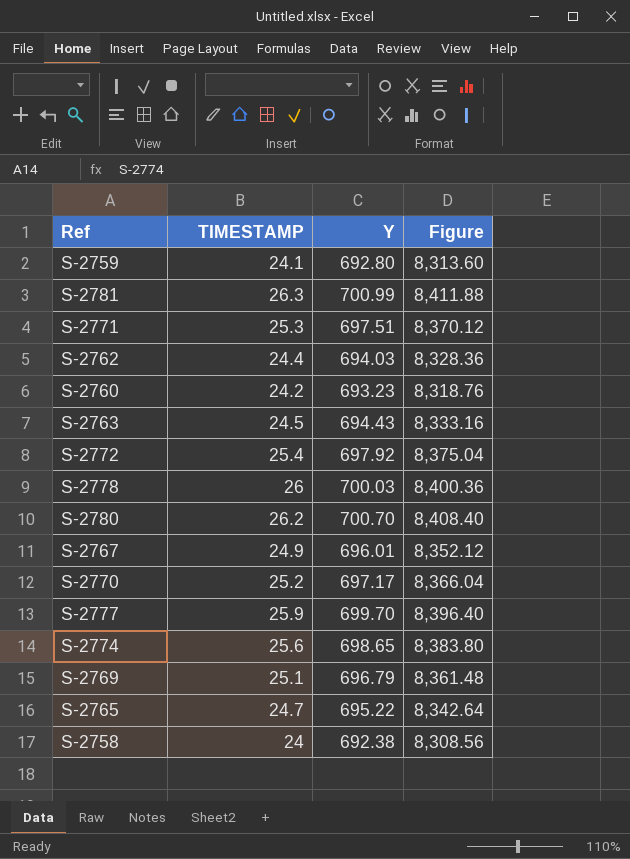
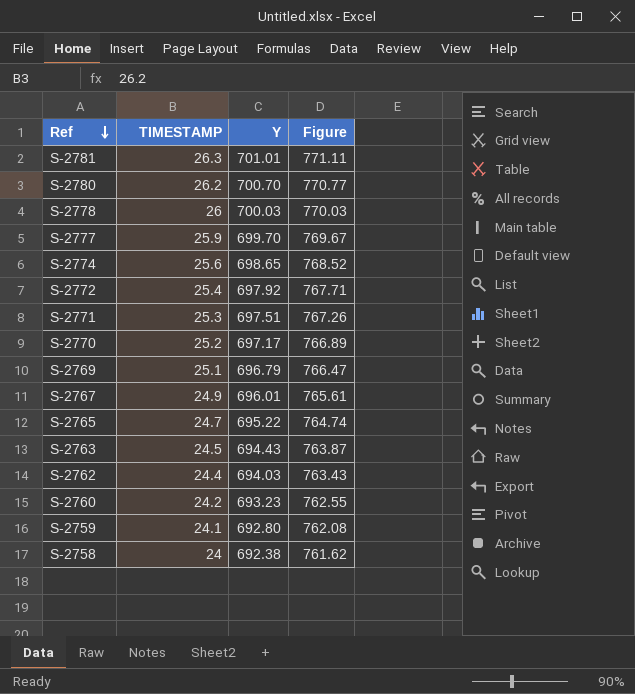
row order: none -> Ref descending
column Figure | formula: [Y] * 12 -> [Y] * 1.1
S-2781 | Y: 700.99 -> 701.01

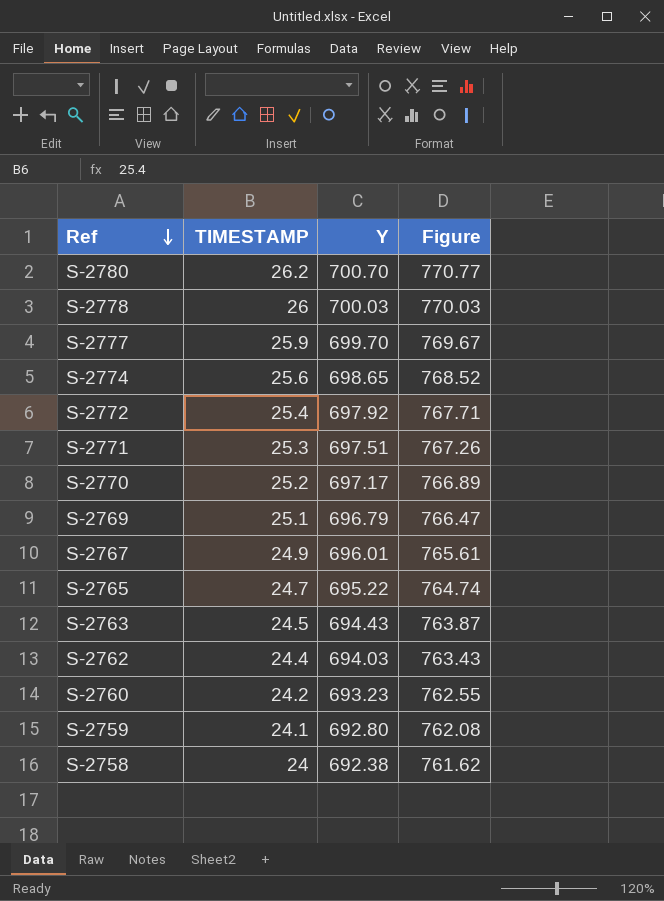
row S-2781: 26.3 | 701.01 | 771.11 -> none

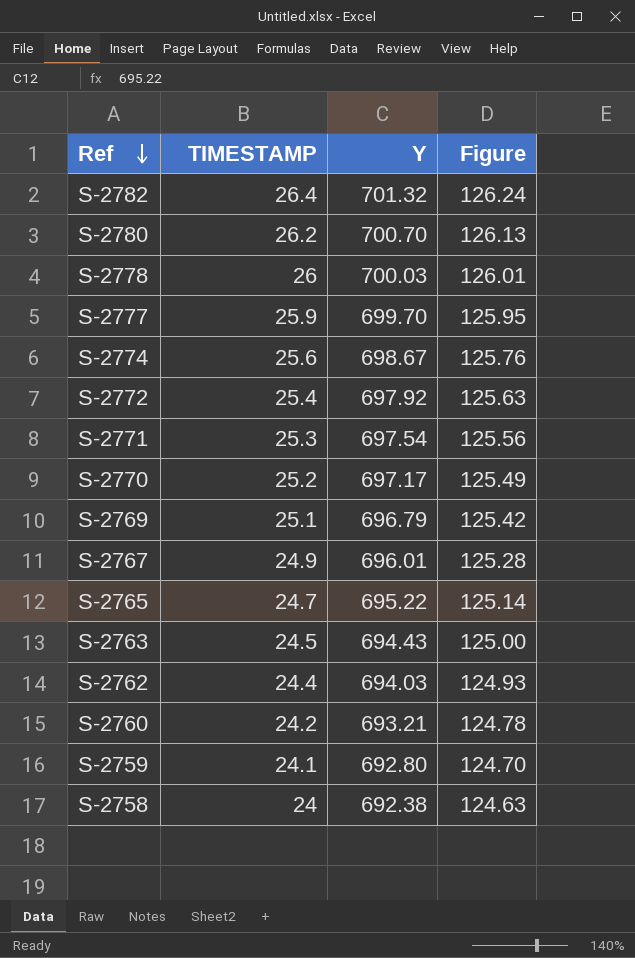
column Figure | formula: [Y] * 1.1 -> [Y] * 0.18
row S-2782: none -> 26.4 | 701.32 | 126.24
S-2774 | Y: 698.65 -> 698.67
S-2771 | Y: 697.51 -> 697.54
S-2760 | Y: 693.23 -> 693.21

